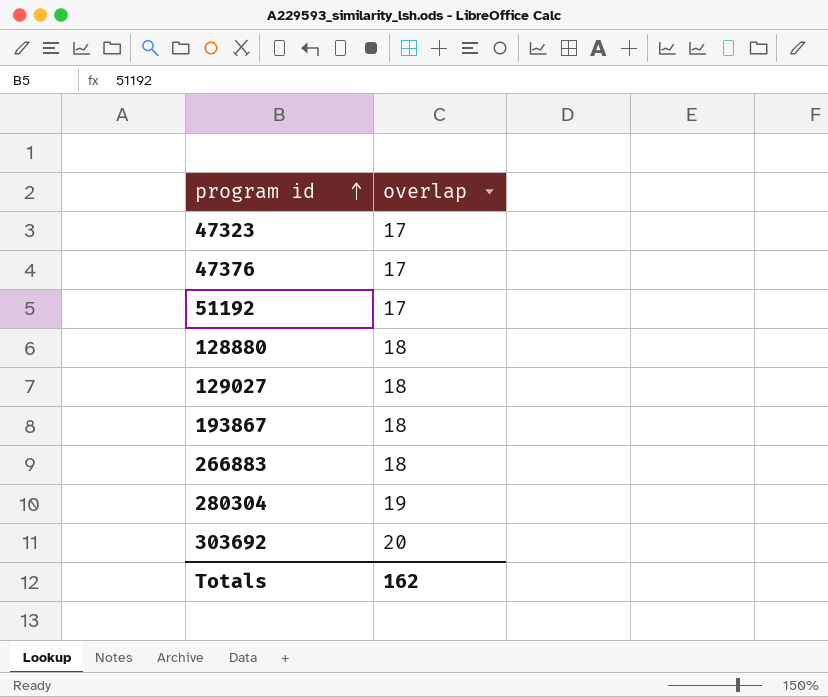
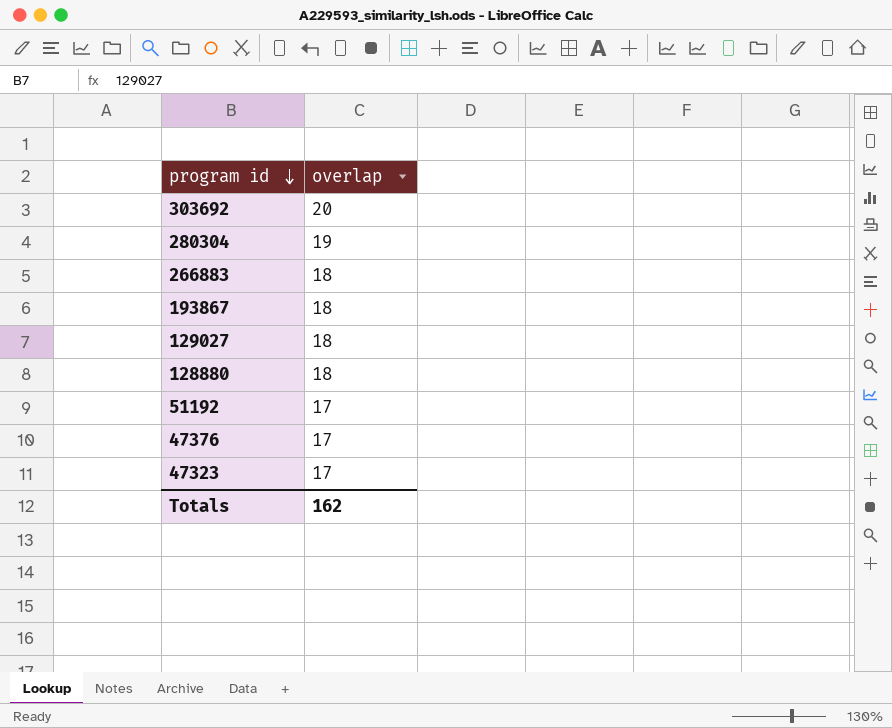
row order: program id ascending -> program id descending

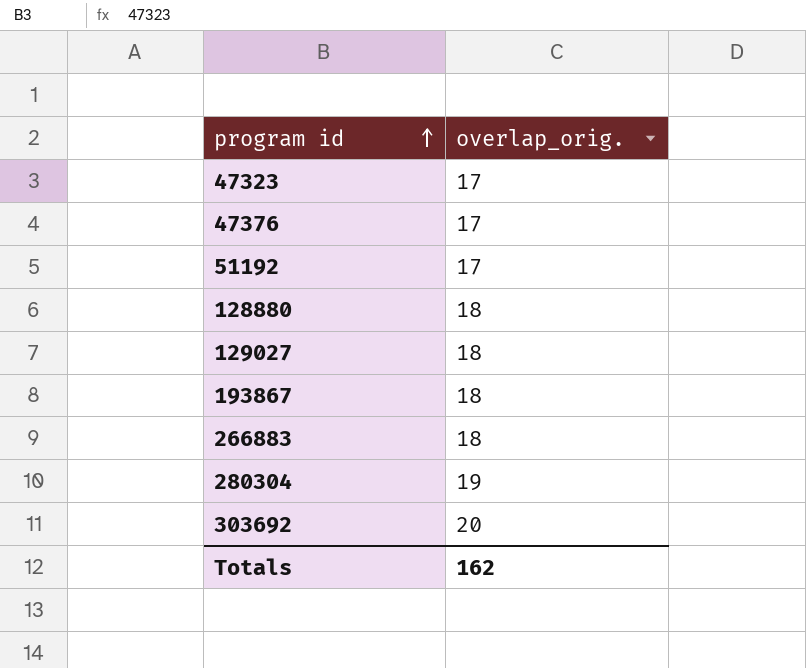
row order: program id descending -> program id ascending
column name: overlap -> overlap_orig.

